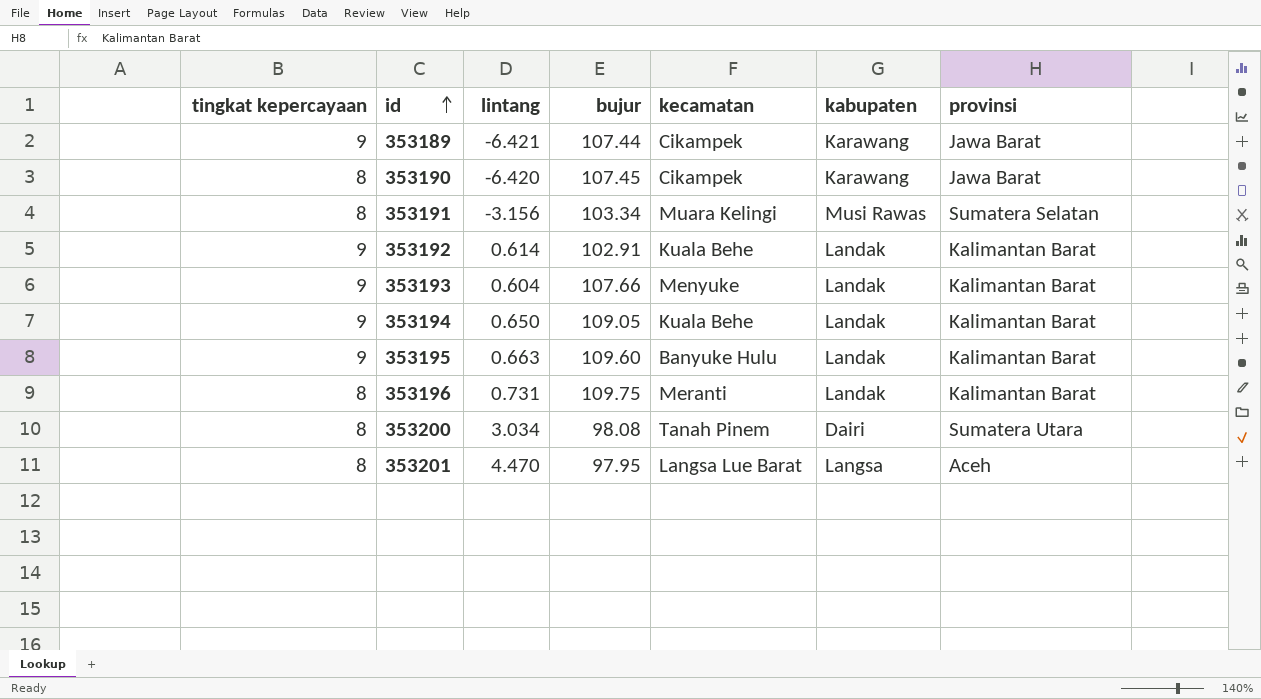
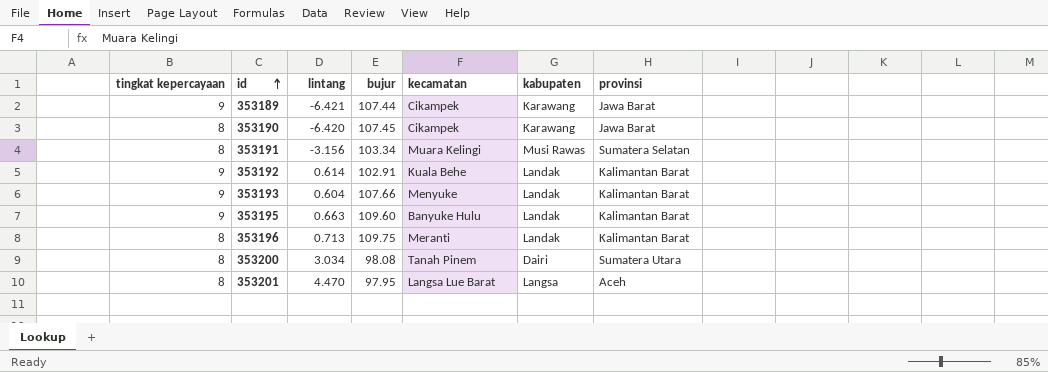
row 353194: 9 | 0.650 | 109.05 | Kuala Behe | Landak | Kalimantan Barat -> none
353196 | lintang: 0.731 -> 0.713

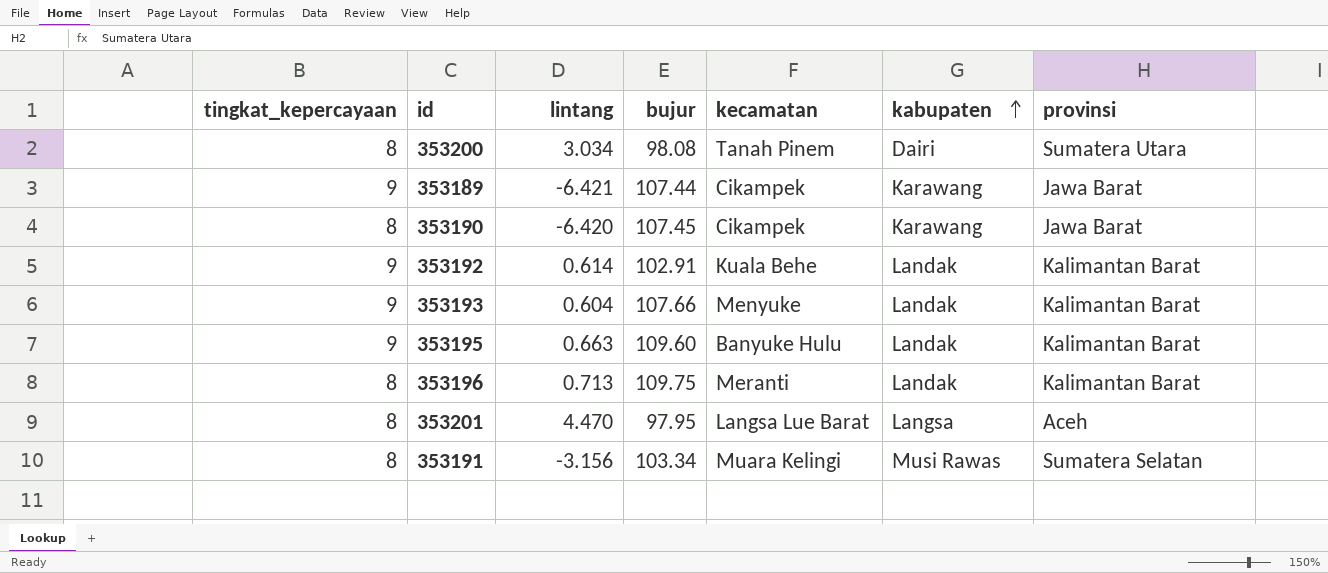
row order: id ascending -> kabupaten ascending
column name: tingkat kepercayaan -> tingkat_kepercayaan

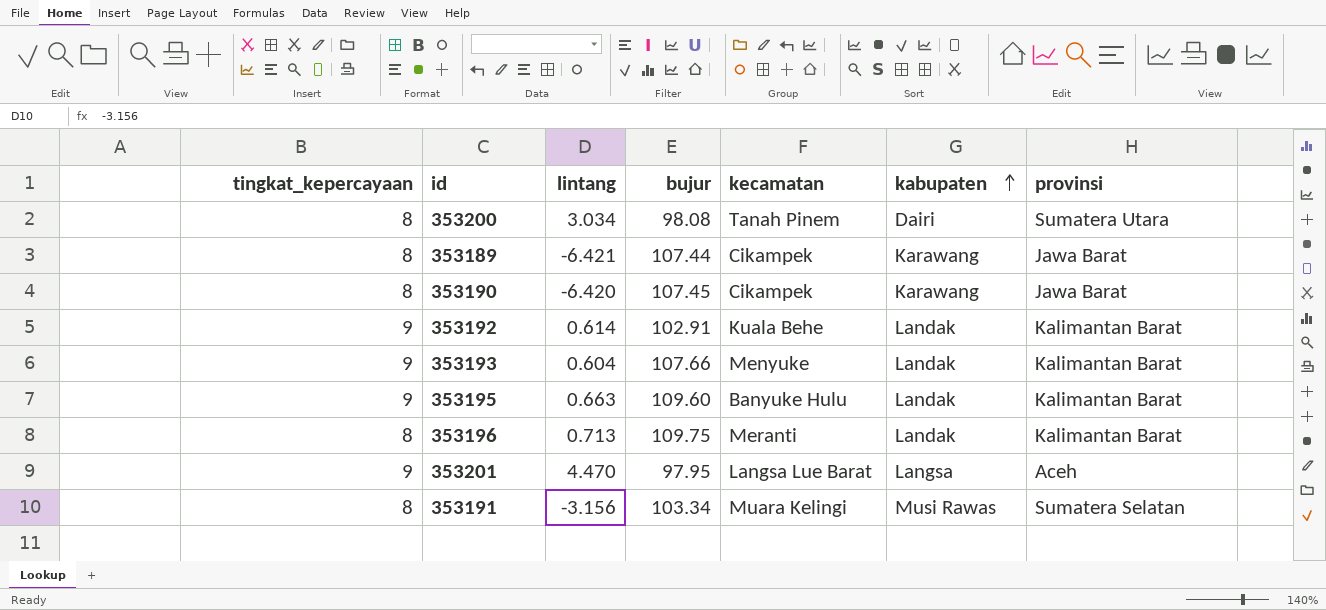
353189 | tingkat_kepercayaan: 9 -> 8
353201 | tingkat_kepercayaan: 8 -> 9

